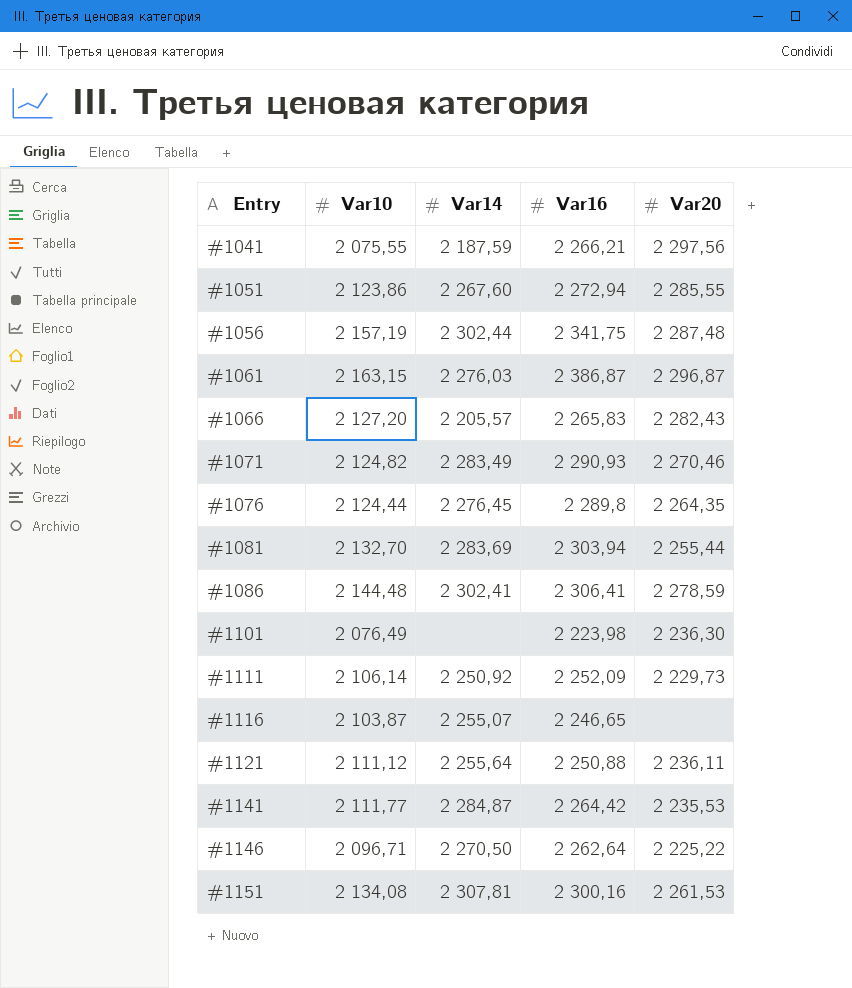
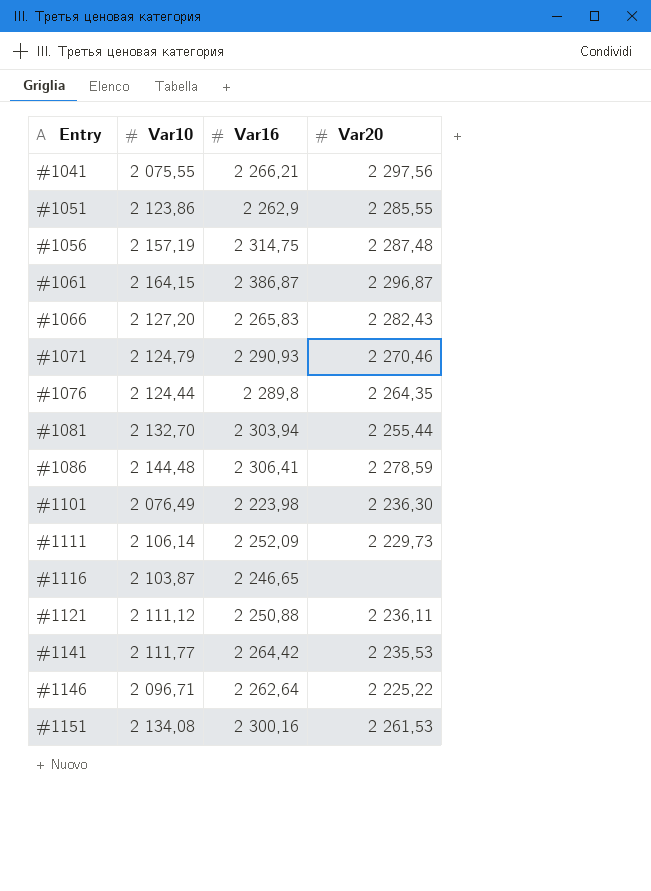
column Var14 | position: 3 -> none
#1051 | Var16: 2 272,94 -> 2 262,9
#1056 | Var16: 2 341,75 -> 2 314,75
#1061 | Var10: 2 163,15 -> 2 164,15
#1071 | Var10: 2 124,82 -> 2 124,79

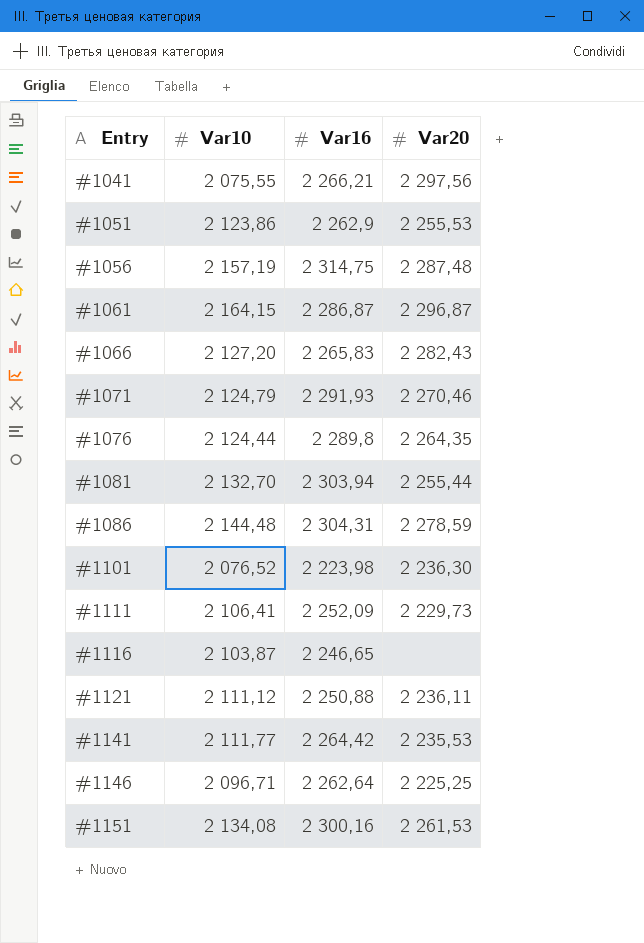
#1051 | Var20: 2 285,55 -> 2 255,53
#1061 | Var16: 2 386,87 -> 2 286,87
#1071 | Var16: 2 290,93 -> 2 291,93
#1086 | Var16: 2 306,41 -> 2 304,31
#1101 | Var10: 2 076,49 -> 2 076,52
#1111 | Var10: 2 106,14 -> 2 106,41
#1146 | Var20: 2 225,22 -> 2 225,25

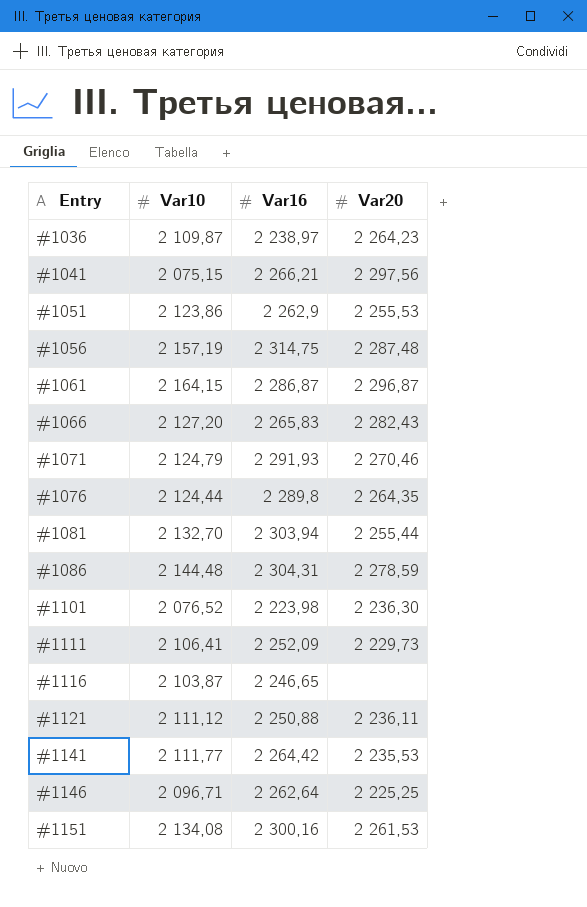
row #1036: none -> 2 109,87 | 2 238,97 | 2 264,23
#1041 | Var10: 2 075,55 -> 2 075,15

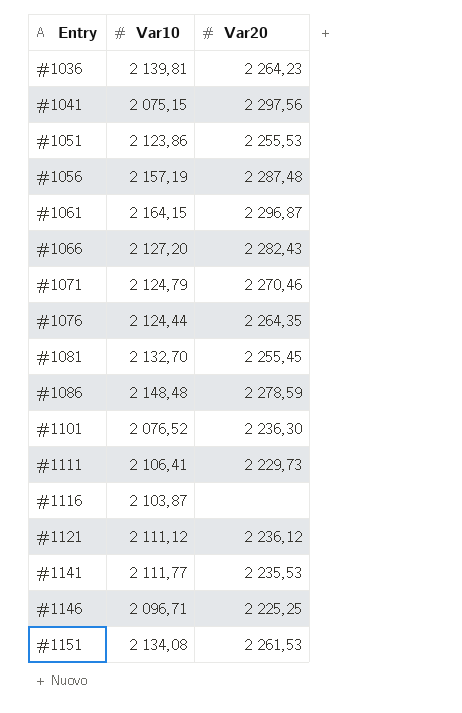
column Var16 | position: 3 -> none
#1036 | Var10: 2 109,87 -> 2 139,81
#1081 | Var20: 2 255,44 -> 2 255,45
#1086 | Var10: 2 144,48 -> 2 148,48
#1121 | Var20: 2 236,11 -> 2 236,12

